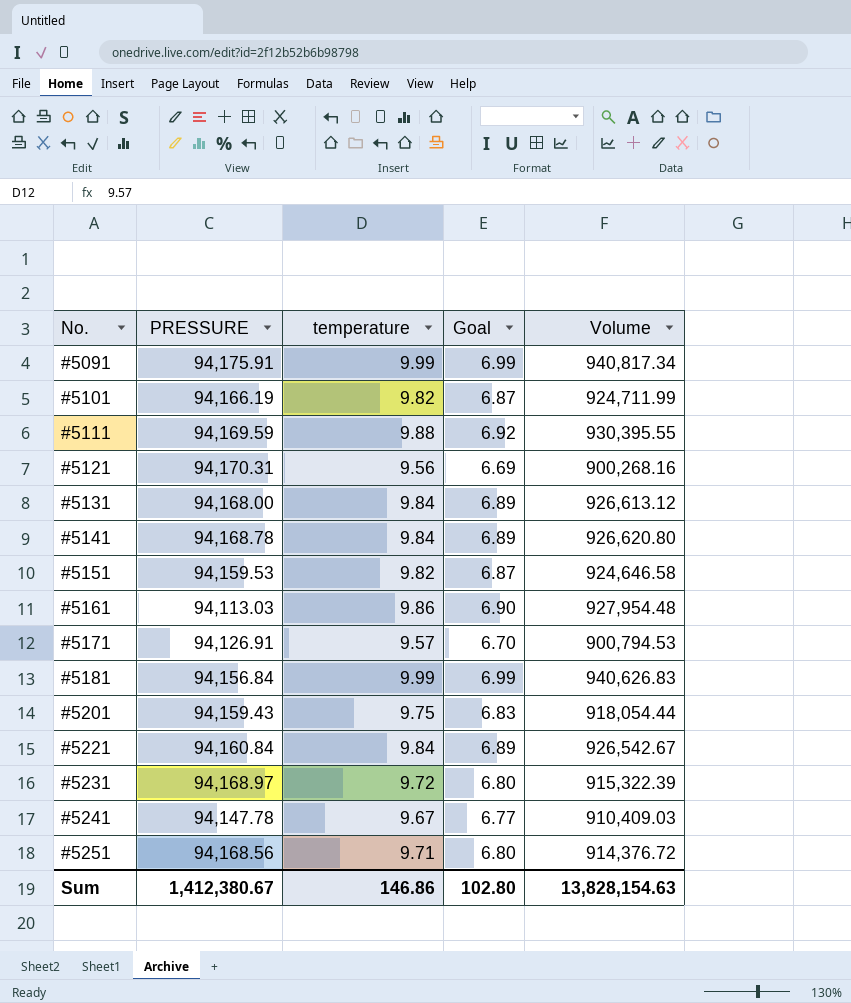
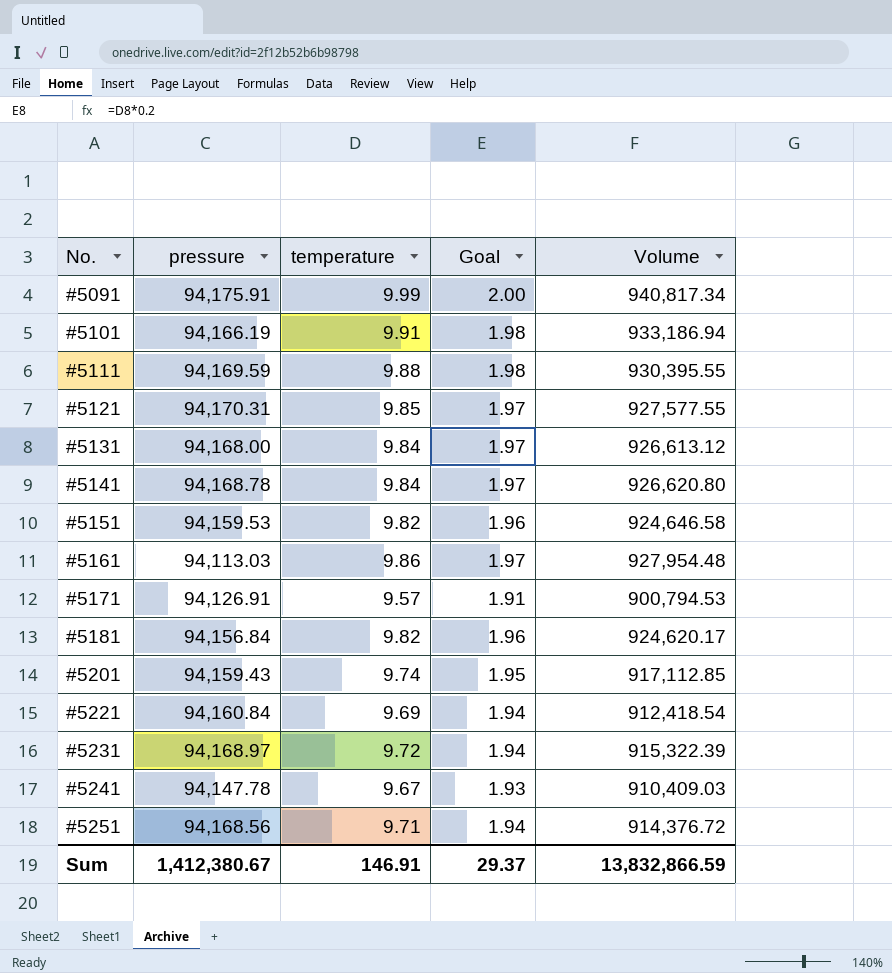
column name: PRESSURE -> pressure
column Goal | formula: [temperature] * 0.7 -> [temperature] * 0.2
#5101 | temperature: 9.82 -> 9.91
#5101 | Volume: 924,711.99 -> 933,186.94
#5121 | temperature: 9.56 -> 9.85
#5121 | Volume: 900,268.16 -> 927,577.55
#5181 | temperature: 9.99 -> 9.82
#5181 | Volume: 940,626.83 -> 924,620.17
#5201 | temperature: 9.75 -> 9.74
#5201 | Volume: 918,054.44 -> 917,112.85
#5221 | temperature: 9.84 -> 9.69
#5221 | Volume: 926,542.67 -> 912,418.54
Sum | temperature: 146.86 -> 146.91
Sum | Goal: 102.80 -> 29.37
Sum | Volume: 13,828,154.63 -> 13,832,866.59

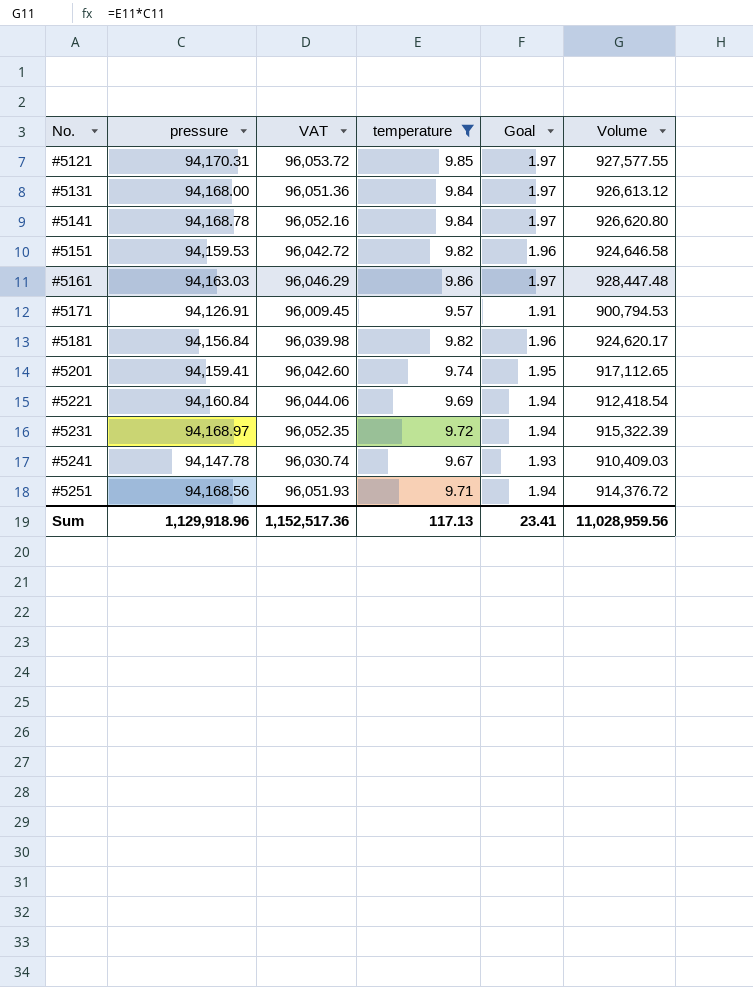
filter: none -> temperature <= 9.86
column VAT | formula: none -> [pressure] * 1.02
#5161 | pressure: 94,113.03 -> 94,163.03
#5161 | Volume: 927,954.48 -> 928,447.48
#5201 | pressure: 94,159.43 -> 94,159.41
#5201 | Volume: 917,112.85 -> 917,112.65
Sum | pressure: 1,412,380.67 -> 1,129,918.96
Sum | temperature: 146.91 -> 117.13
Sum | Goal: 29.37 -> 23.41
Sum | Volume: 13,832,866.59 -> 11,028,959.56

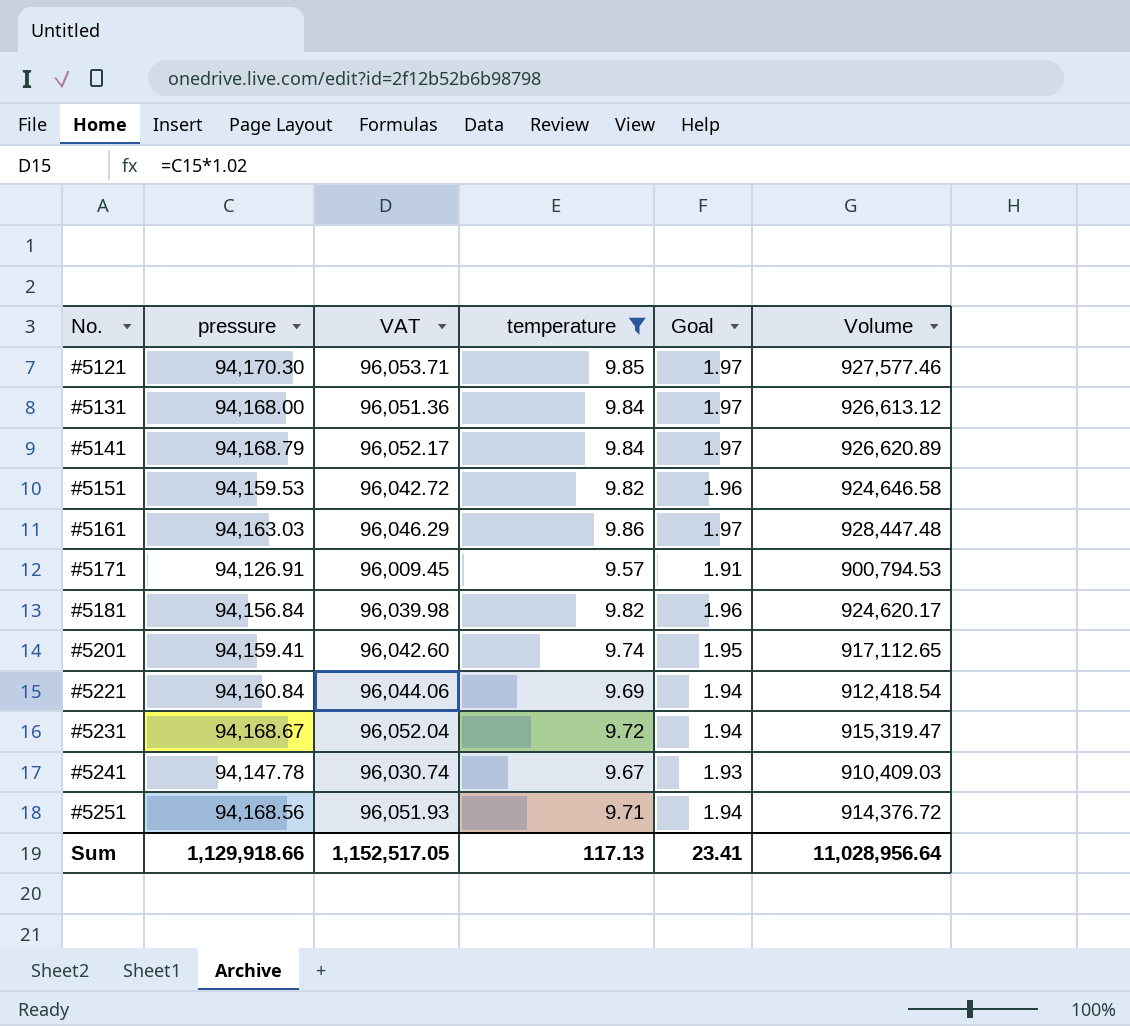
#5121 | pressure: 94,170.31 -> 94,170.30
#5121 | VAT: 96,053.72 -> 96,053.71
#5121 | Volume: 927,577.55 -> 927,577.46
#5141 | pressure: 94,168.78 -> 94,168.79
#5141 | VAT: 96,052.16 -> 96,052.17
#5141 | Volume: 926,620.80 -> 926,620.89
#5231 | pressure: 94,168.97 -> 94,168.67
#5231 | VAT: 96,052.35 -> 96,052.04
#5231 | Volume: 915,322.39 -> 915,319.47
Sum | pressure: 1,129,918.96 -> 1,129,918.66
Sum | VAT: 1,152,517.36 -> 1,152,517.05
Sum | Volume: 11,028,959.56 -> 11,028,956.64

